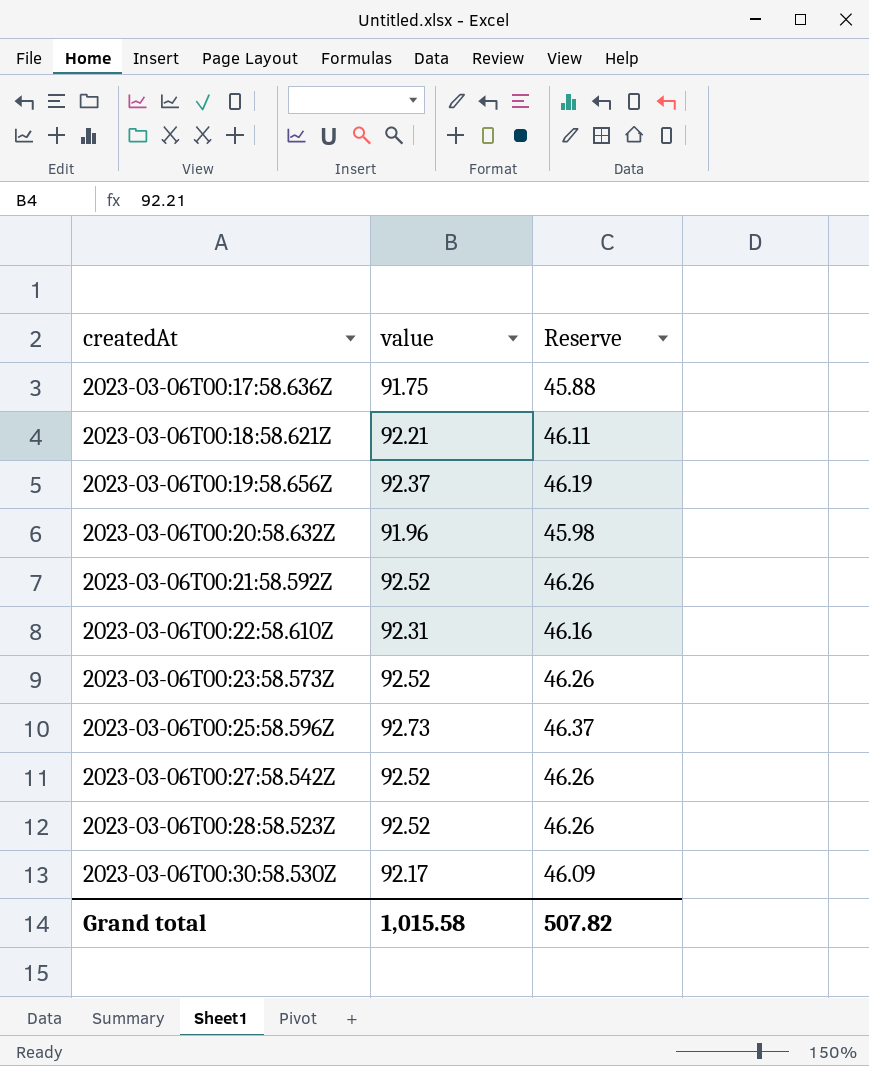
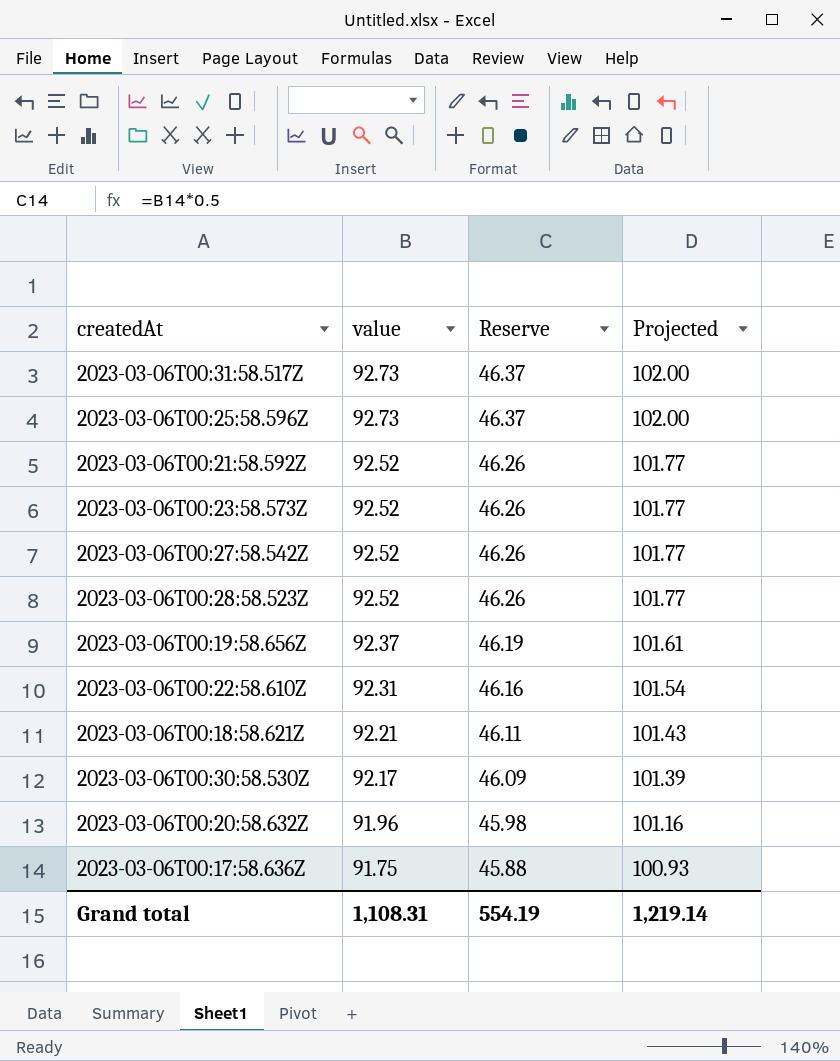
row order: createdAt ascending -> value descending
column Projected | formula: none -> [value] * 1.1
row 2023-03-06T00:31:58.517Z: none -> 92.73 | 46.37 | 102.00
Grand total | value: 1,015.58 -> 1,108.31
Grand total | Reserve: 507.82 -> 554.19

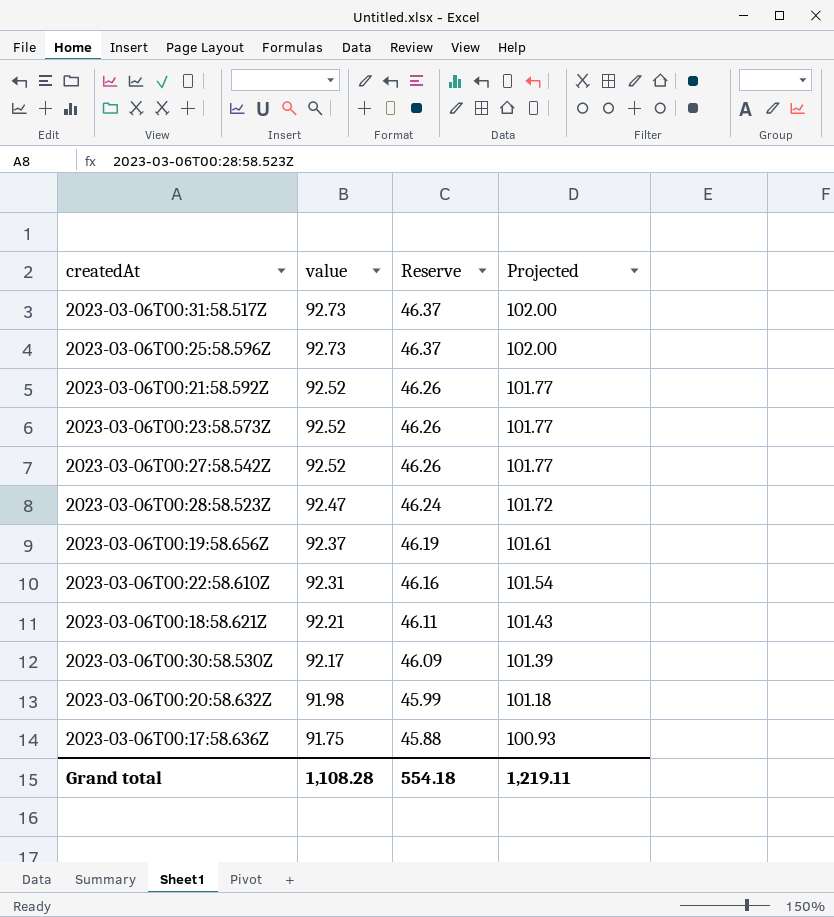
2023-03-06T00:28:58.523Z | value: 92.52 -> 92.47
2023-03-06T00:28:58.523Z | Reserve: 46.26 -> 46.24
2023-03-06T00:28:58.523Z | Projected: 101.77 -> 101.72
2023-03-06T00:20:58.632Z | value: 91.96 -> 91.98
2023-03-06T00:20:58.632Z | Reserve: 45.98 -> 45.99
2023-03-06T00:20:58.632Z | Projected: 101.16 -> 101.18
Grand total | value: 1,108.31 -> 1,108.28
Grand total | Reserve: 554.19 -> 554.18
Grand total | Projected: 1,219.14 -> 1,219.11

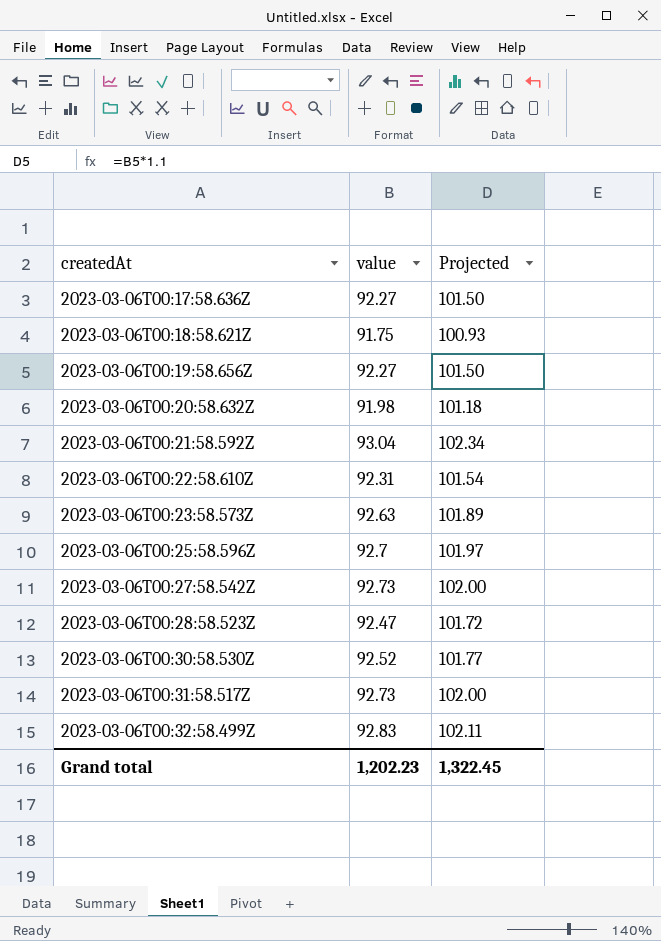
row order: value descending -> createdAt ascending
column Reserve | formula: [value] * 0.5 -> none
2023-03-06T00:17:58.636Z | value: 91.75 -> 92.27
2023-03-06T00:17:58.636Z | Projected: 100.93 -> 101.50
2023-03-06T00:18:58.621Z | value: 92.21 -> 91.75
2023-03-06T00:18:58.621Z | Projected: 101.43 -> 100.93
2023-03-06T00:19:58.656Z | value: 92.37 -> 92.27
2023-03-06T00:19:58.656Z | Projected: 101.61 -> 101.50
2023-03-06T00:21:58.592Z | value: 92.52 -> 93.04
2023-03-06T00:21:58.592Z | Projected: 101.77 -> 102.34
2023-03-06T00:23:58.573Z | value: 92.52 -> 92.63
2023-03-06T00:23:58.573Z | Projected: 101.77 -> 101.89
2023-03-06T00:25:58.596Z | value: 92.73 -> 92.7
2023-03-06T00:25:58.596Z | Projected: 102.00 -> 101.97
2023-03-06T00:27:58.542Z | value: 92.52 -> 92.73
2023-03-06T00:27:58.542Z | Projected: 101.77 -> 102.00
2023-03-06T00:30:58.530Z | value: 92.17 -> 92.52
2023-03-06T00:30:58.530Z | Projected: 101.39 -> 101.77
row 2023-03-06T00:32:58.499Z: none -> 92.83 | 102.11
Grand total | value: 1,108.28 -> 1,202.23
Grand total | Projected: 1,219.11 -> 1,322.45

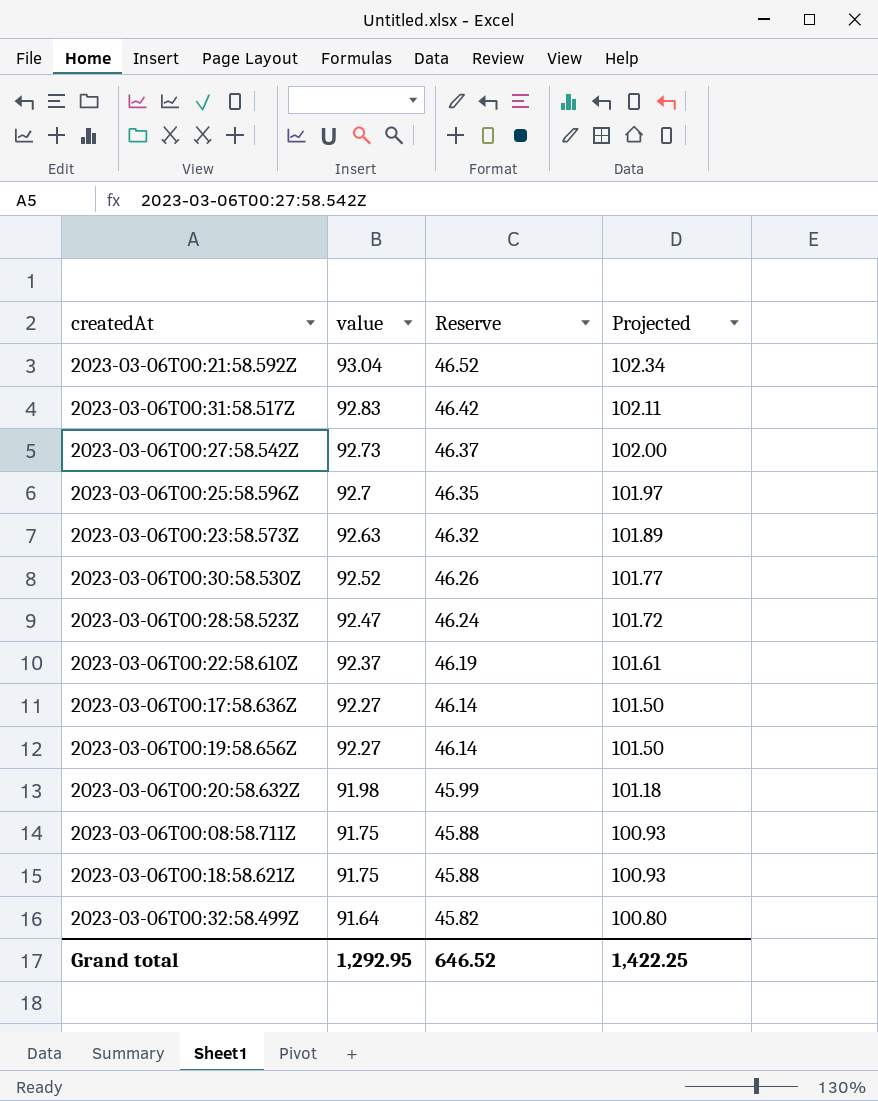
row order: createdAt ascending -> value descending
column Reserve | formula: none -> [value] * 0.5
2023-03-06T00:31:58.517Z | value: 92.73 -> 92.83
2023-03-06T00:31:58.517Z | Projected: 102.00 -> 102.11
2023-03-06T00:22:58.610Z | value: 92.31 -> 92.37
2023-03-06T00:22:58.610Z | Projected: 101.54 -> 101.61
row 2023-03-06T00:08:58.711Z: none -> 91.75 | 45.88 | 100.93
2023-03-06T00:32:58.499Z | value: 92.83 -> 91.64
2023-03-06T00:32:58.499Z | Projected: 102.11 -> 100.80
Grand total | value: 1,202.23 -> 1,292.95
Grand total | Projected: 1,322.45 -> 1,422.25

